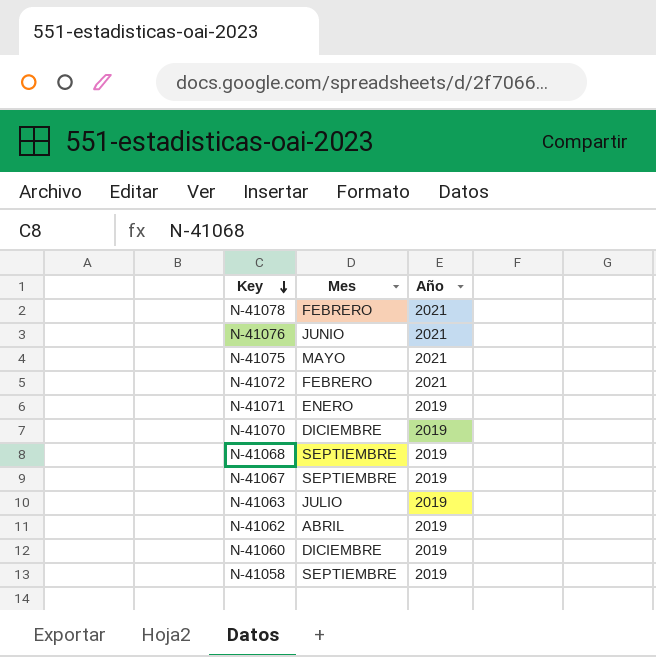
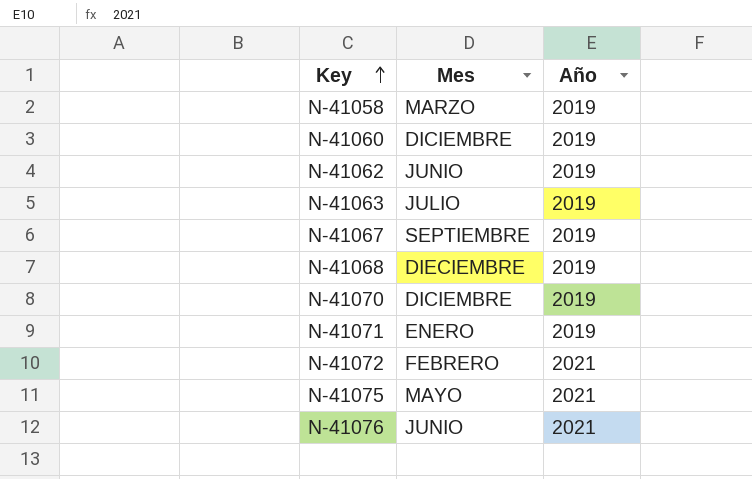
row order: Key descending -> Key ascending
row N-41078: FEBRERO | 2021 -> none
N-41058 | Mes: SEPTIEMBRE -> MARZO
N-41062 | Mes: ABRIL -> JUNIO
N-41068 | Mes: SEPTIEMBRE -> DIECIEMBRE

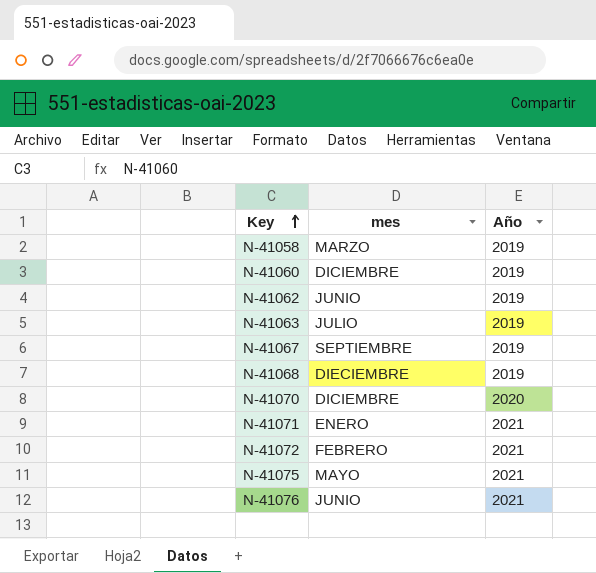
column name: Mes -> mes
N-41070 | Año: 2019 -> 2020
N-41071 | Año: 2019 -> 2021

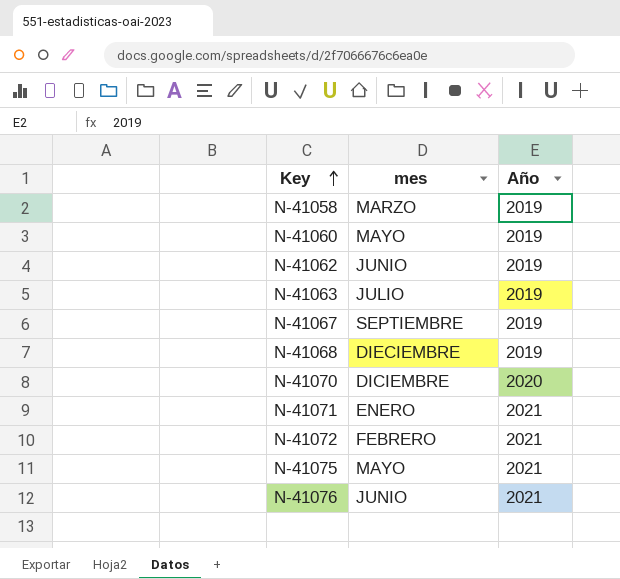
N-41060 | mes: DICIEMBRE -> MAYO

